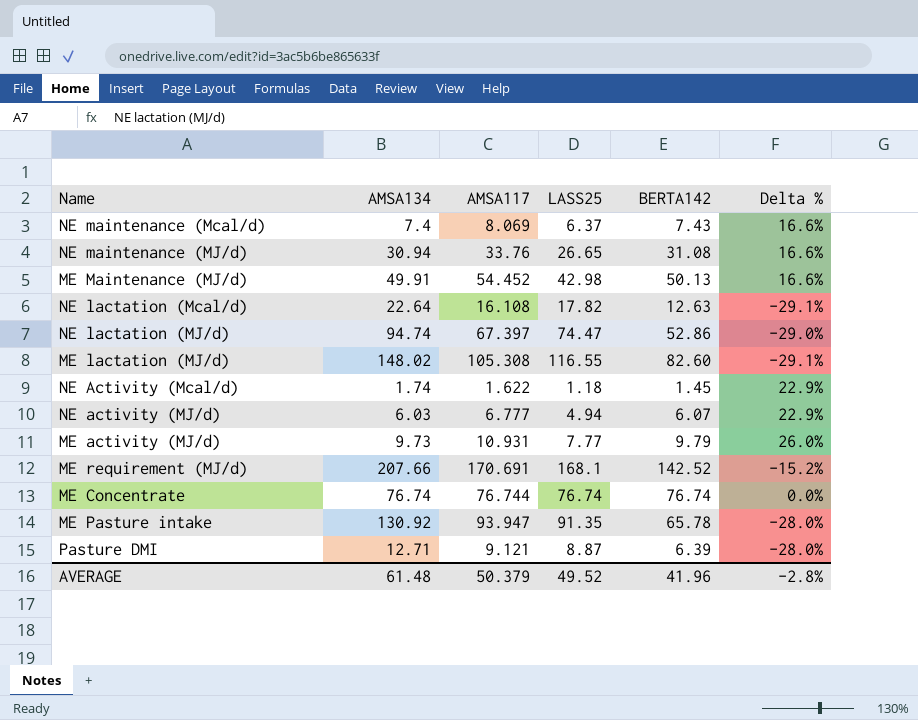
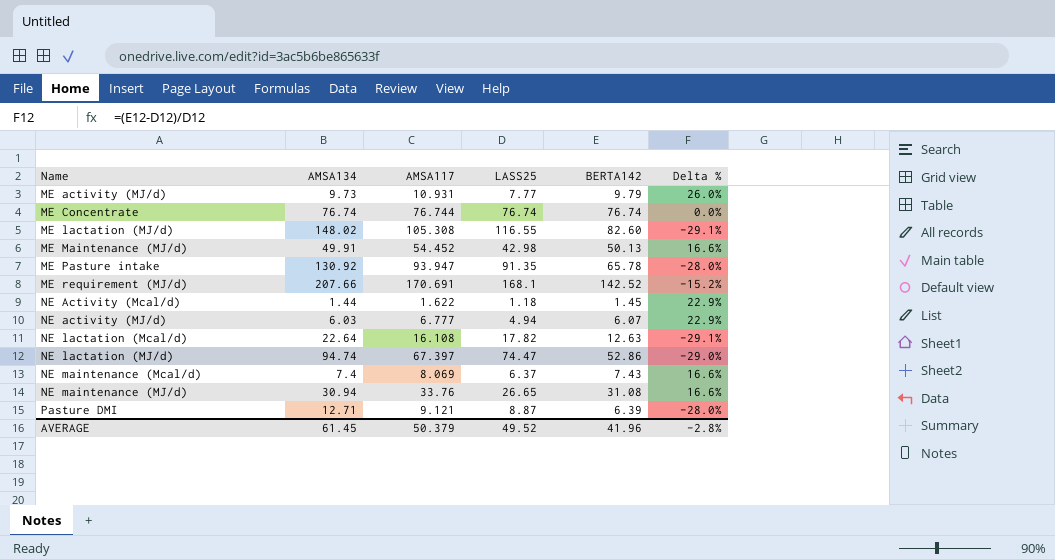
row order: none -> Name ascending
NE Activity (Mcal/d) | AMSA134: 1.74 -> 1.44
AVERAGE | AMSA134: 61.48 -> 61.45

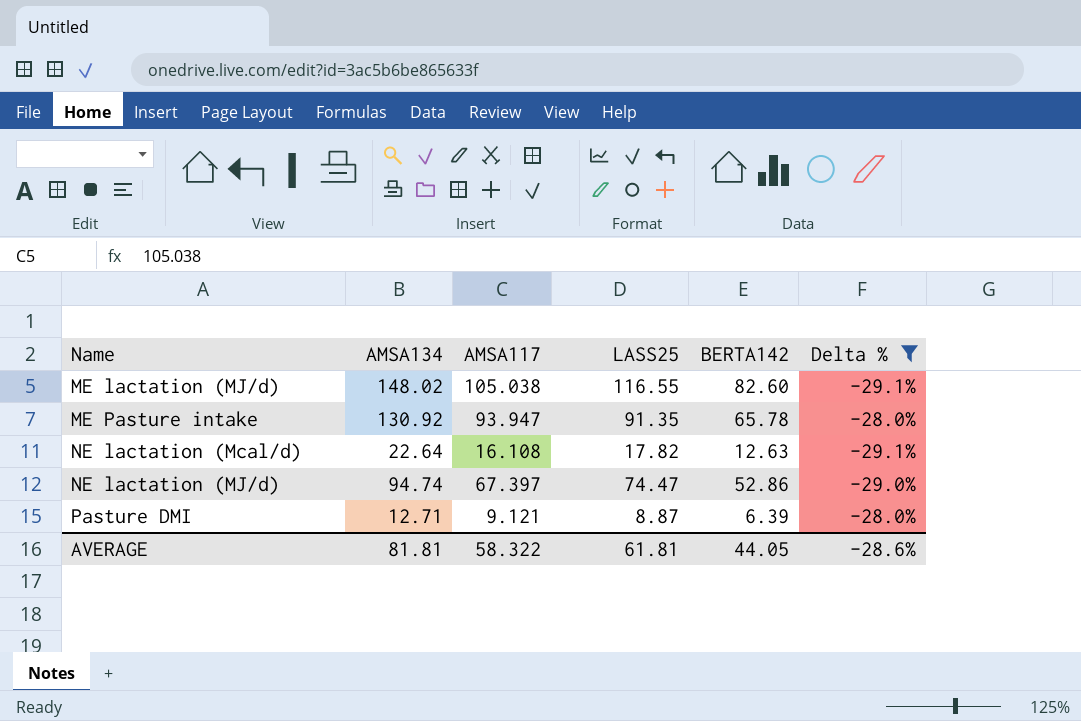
filter: none -> Delta % <= -28.0%
ME lactation (MJ/d) | AMSA117: 105.308 -> 105.038
AVERAGE | AMSA134: 61.45 -> 81.81
AVERAGE | AMSA117: 50.379 -> 58.322
AVERAGE | LASS25: 49.52 -> 61.81
AVERAGE | BERTA142: 41.96 -> 44.05
AVERAGE | Delta %: -2.8% -> -28.6%

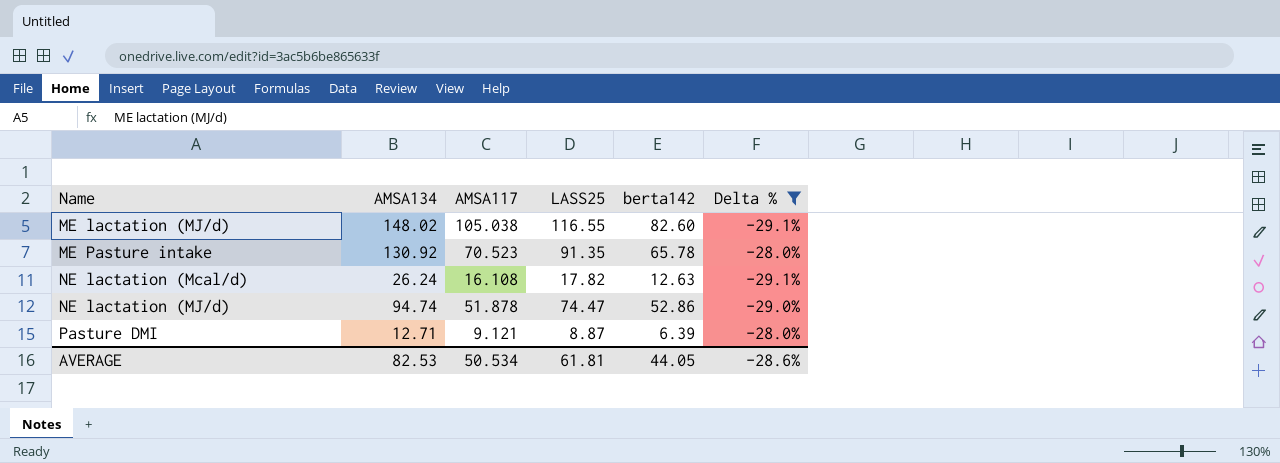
column name: BERTA142 -> berta142
ME Pasture intake | AMSA117: 93.947 -> 70.523
NE lactation (Mcal/d) | AMSA134: 22.64 -> 26.24
NE lactation (MJ/d) | AMSA117: 67.397 -> 51.878
AVERAGE | AMSA134: 81.81 -> 82.53
AVERAGE | AMSA117: 58.322 -> 50.534

